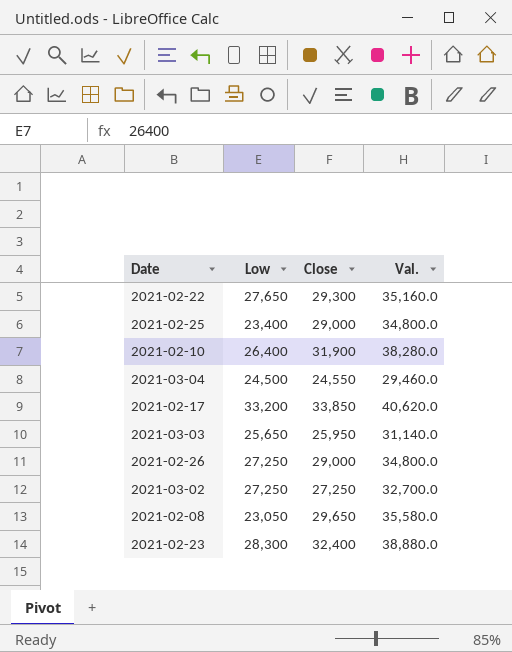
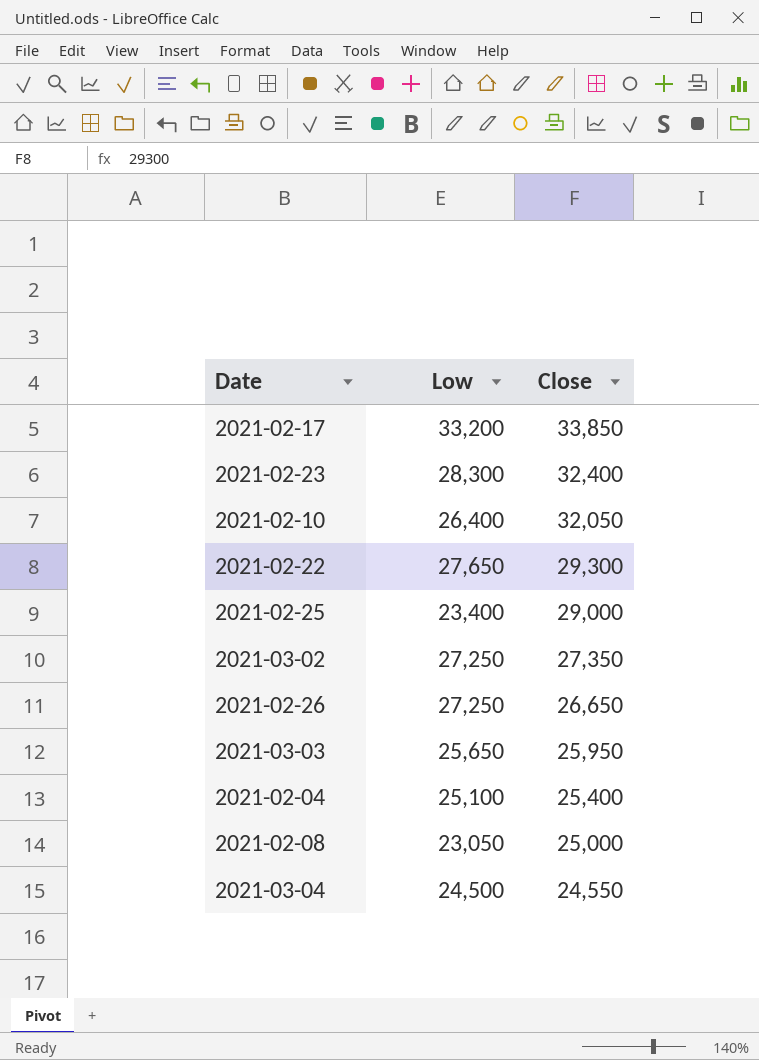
row order: none -> Close descending
column Val. | formula: [Close] * 1.2 -> none
2021-02-10 | Close: 31,900 -> 32,050
2021-03-02 | Close: 27,250 -> 27,350
2021-02-26 | Close: 29,000 -> 26,650
row 2021-02-04: none -> 25,100 | 25,400
2021-02-08 | Close: 29,650 -> 25,000

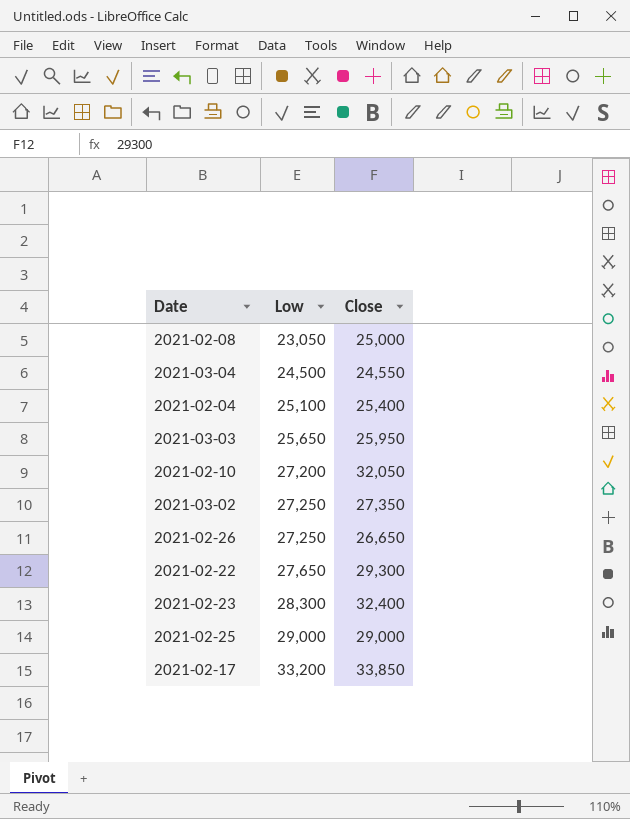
row order: Close descending -> Low ascending
2021-02-10 | Low: 26,400 -> 27,200
2021-02-25 | Low: 23,400 -> 29,000

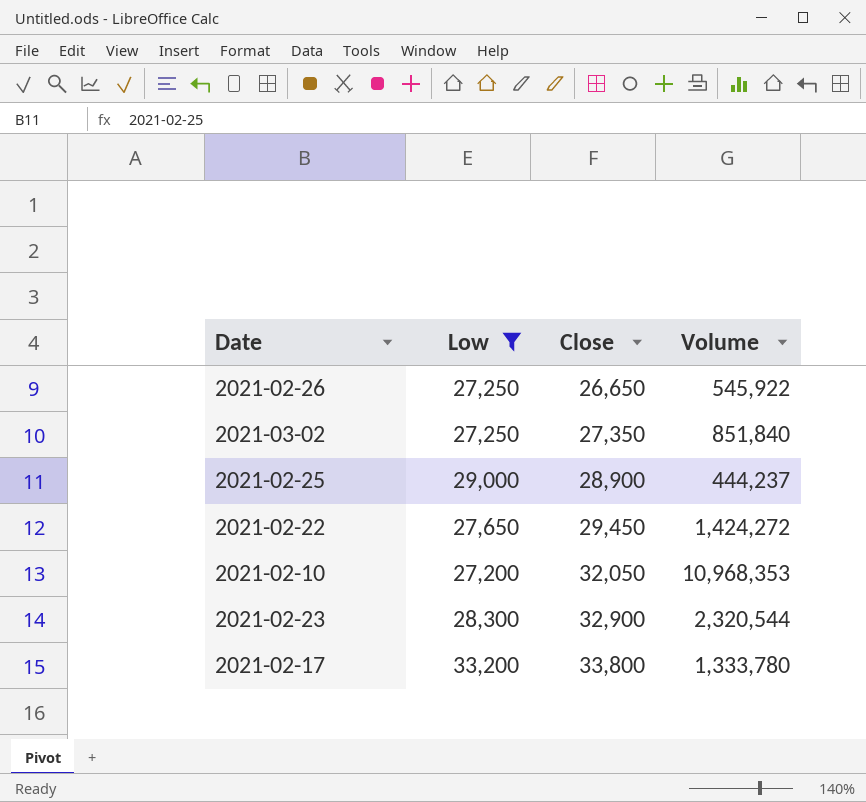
filter: none -> Low >= 27,200
row order: Low ascending -> Close ascending
column Volume | position: none -> 4
2021-02-25 | Close: 29,000 -> 28,900
2021-02-22 | Close: 29,300 -> 29,450
2021-02-23 | Close: 32,400 -> 32,900
2021-02-17 | Close: 33,850 -> 33,800

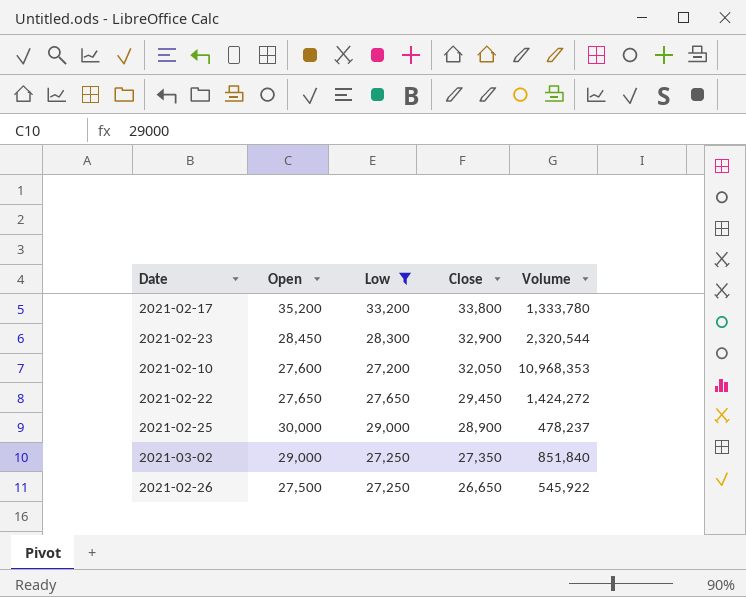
row order: Close ascending -> Close descending
column Open | position: none -> 2
2021-02-25 | Volume: 444,237 -> 478,237

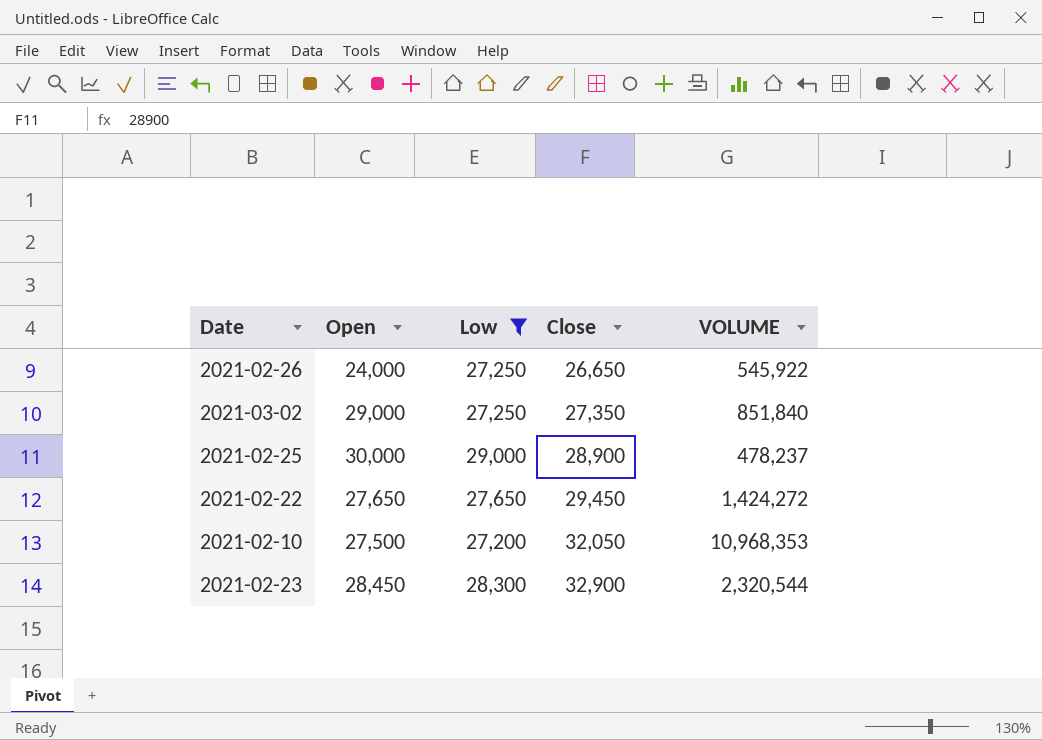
row order: Close descending -> Close ascending
column name: Volume -> VOLUME
row 2021-02-17: 35,200 | 33,200 | 33,800 | 1,333,780 -> none
2021-02-26 | Open: 27,500 -> 24,000
2021-02-10 | Open: 27,600 -> 27,500

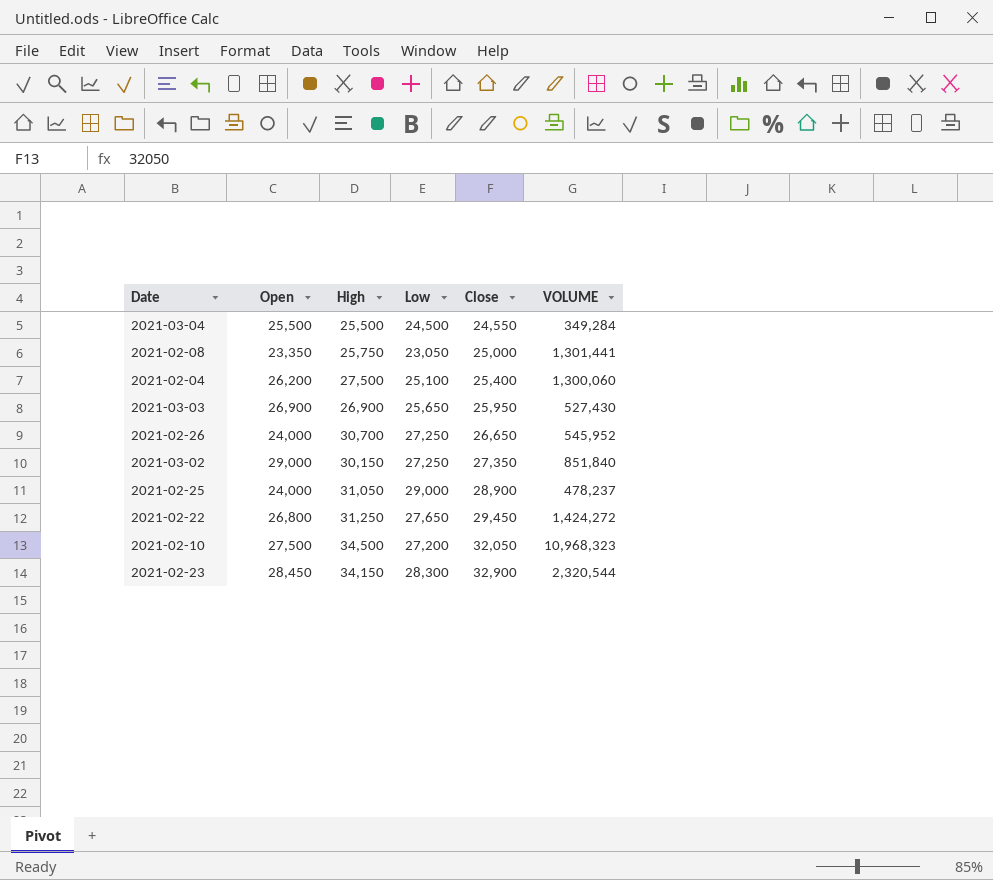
filter: Low >= 27,200 -> none
column High | position: none -> 3
2021-02-26 | VOLUME: 545,922 -> 545,952
2021-02-25 | Open: 30,000 -> 24,000
2021-02-22 | Open: 27,650 -> 26,800
2021-02-10 | VOLUME: 10,968,353 -> 10,968,323

